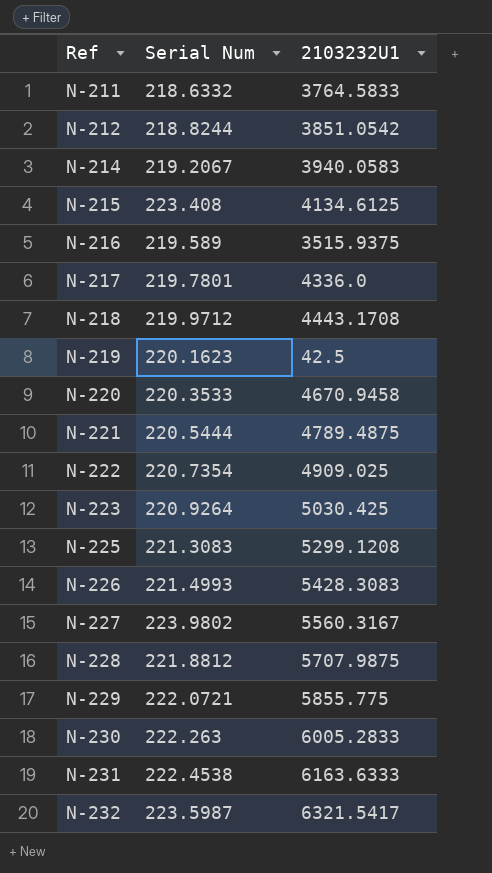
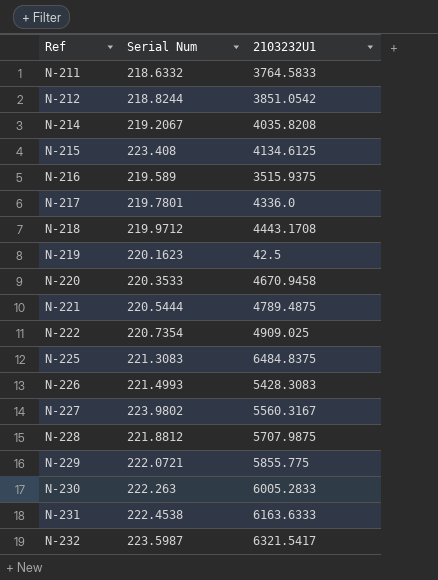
row N-223: 220.9264 | 5030.425 -> none
N-214 | 2103232U1: 3940.0583 -> 4035.8208
N-225 | 2103232U1: 5299.1208 -> 6484.8375

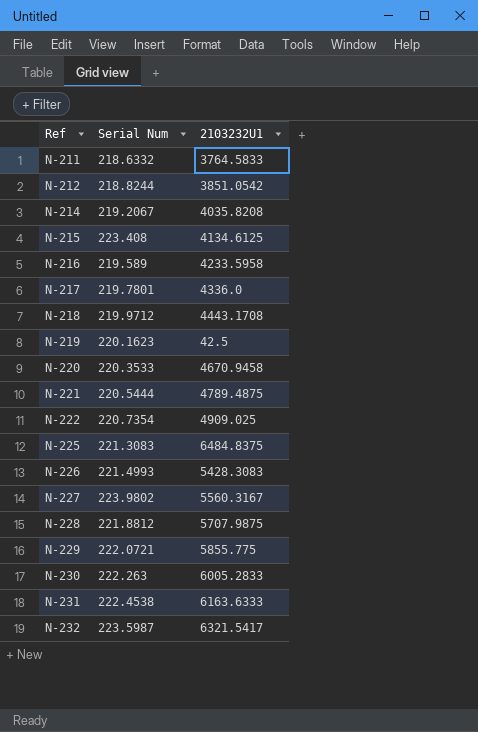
N-216 | 2103232U1: 3515.9375 -> 4233.5958

